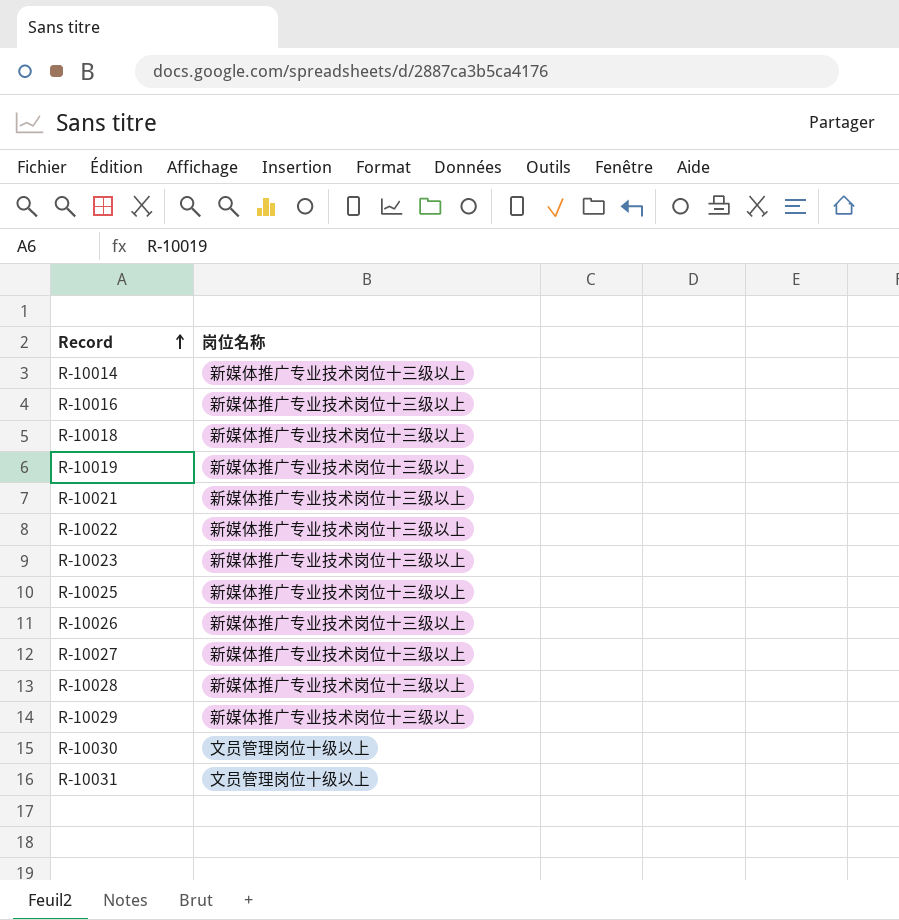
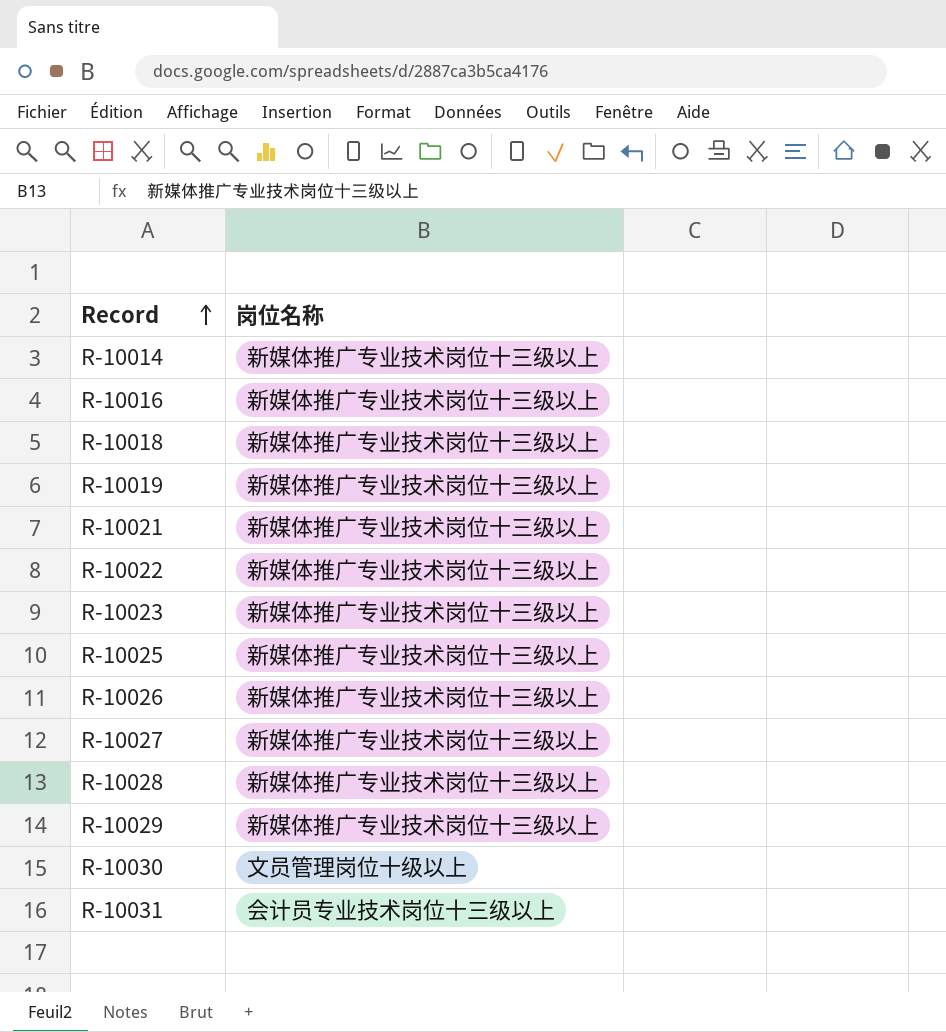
R-10031 | 岗位名称: 文员管理岗位十级以上 -> 会计员专业技术岗位十三级以上

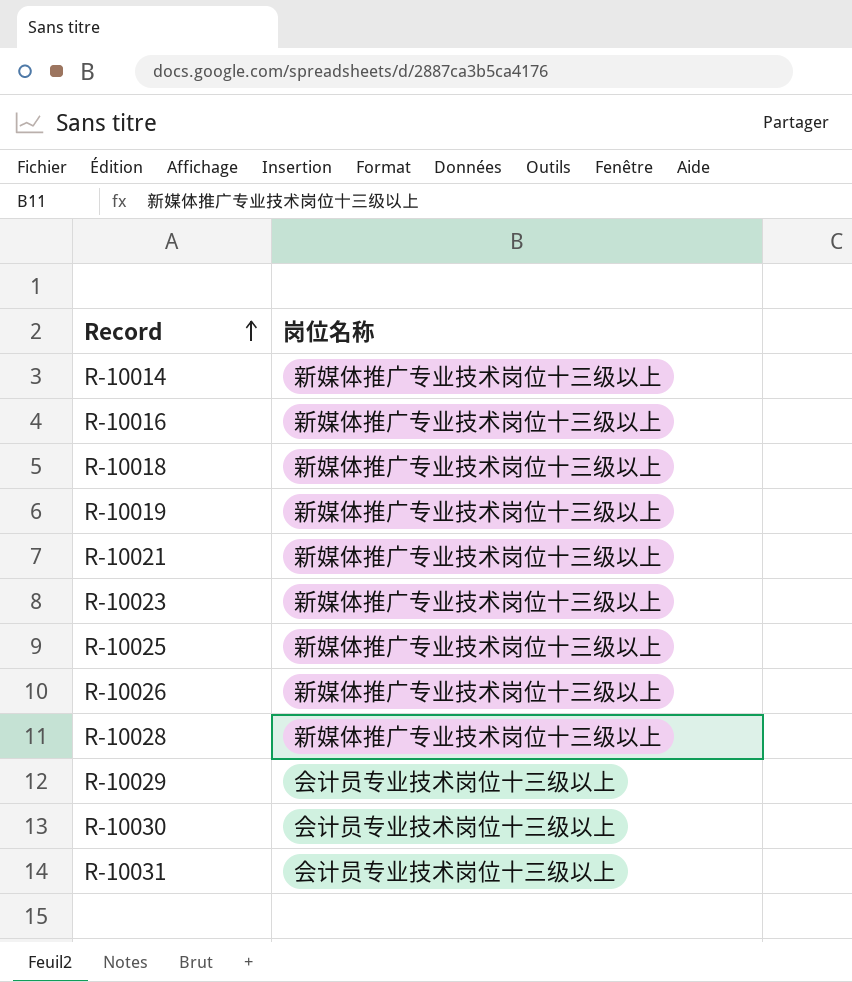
row R-10022: 新媒体推广专业技术岗位十三级以上 -> none
row R-10027: 新媒体推广专业技术岗位十三级以上 -> none
R-10029 | 岗位名称: 新媒体推广专业技术岗位十三级以上 -> 会计员专业技术岗位十三级以上
R-10030 | 岗位名称: 文员管理岗位十级以上 -> 会计员专业技术岗位十三级以上

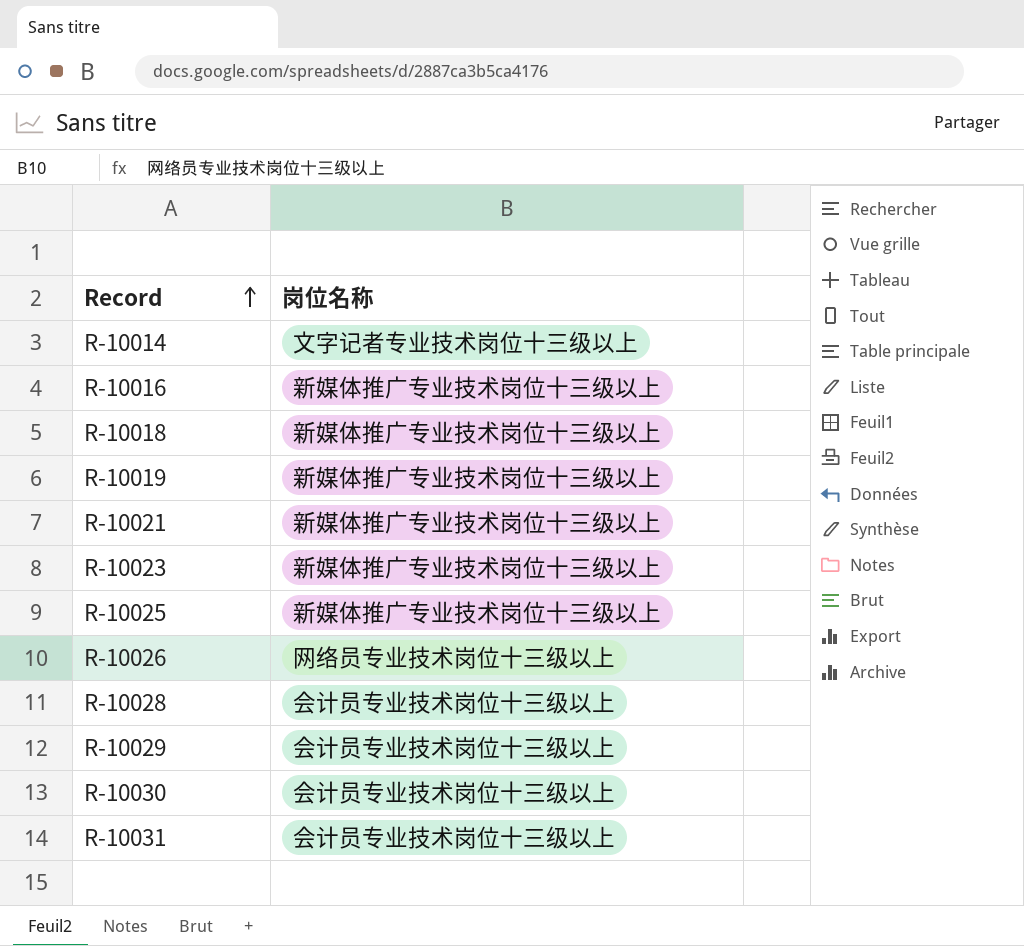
R-10014 | 岗位名称: 新媒体推广专业技术岗位十三级以上 -> 文字记者专业技术岗位十三级以上
R-10026 | 岗位名称: 新媒体推广专业技术岗位十三级以上 -> 网络员专业技术岗位十三级以上
R-10028 | 岗位名称: 新媒体推广专业技术岗位十三级以上 -> 会计员专业技术岗位十三级以上

